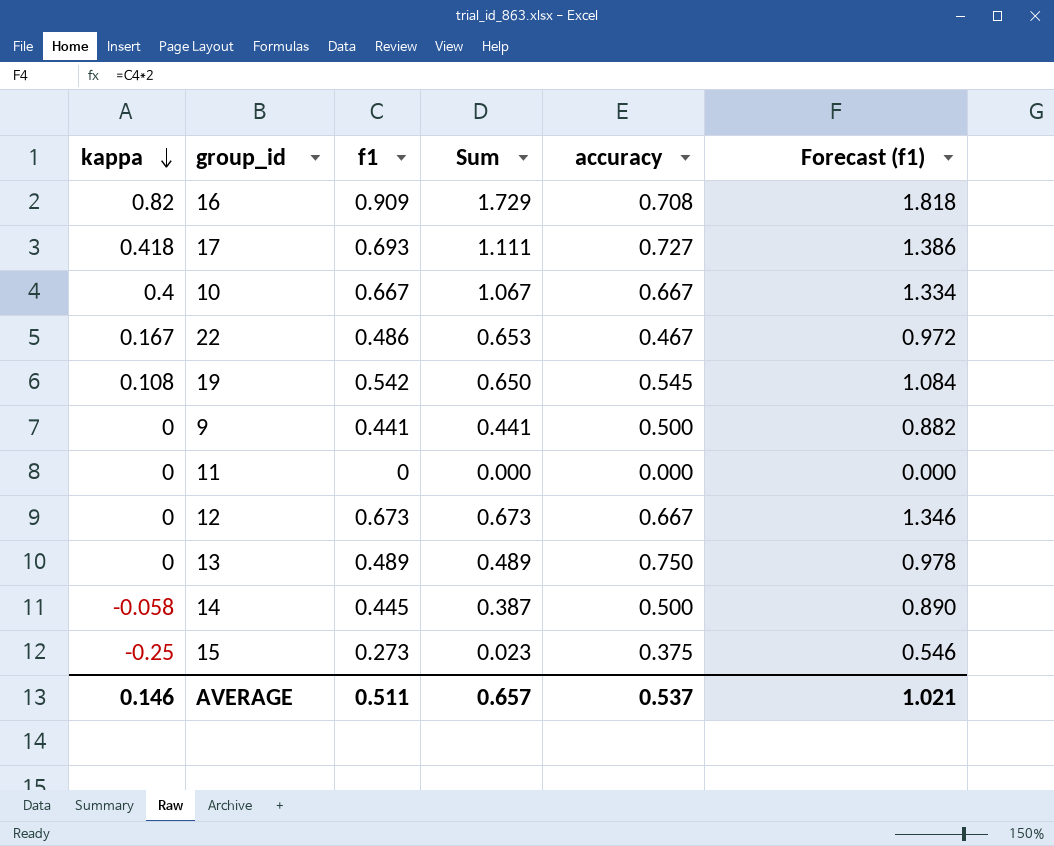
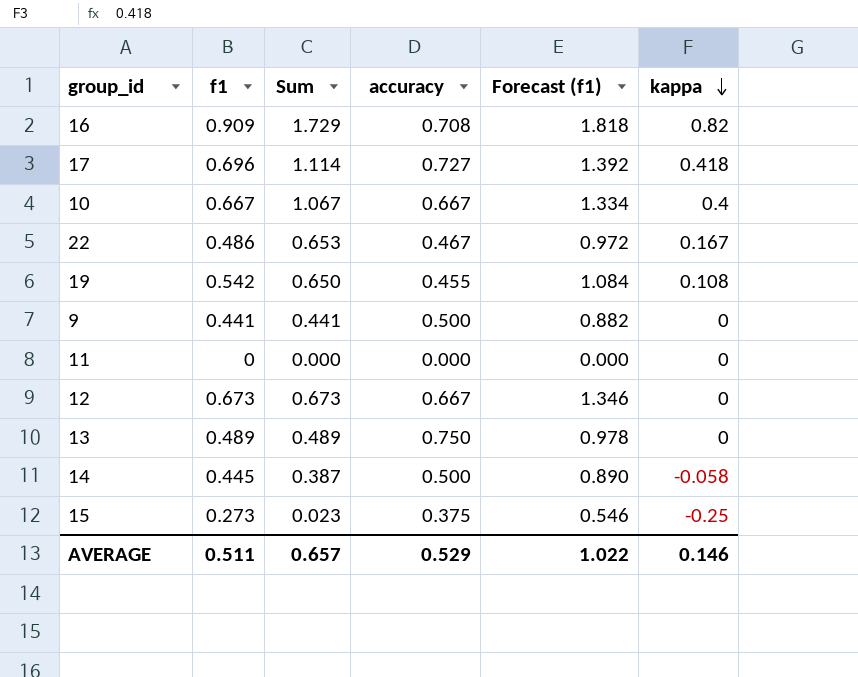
column kappa | position: 1 -> 6
17 | f1: 0.693 -> 0.696
17 | Sum: 1.111 -> 1.114
17 | Forecast (f1): 1.386 -> 1.392
19 | accuracy: 0.545 -> 0.455
AVERAGE | accuracy: 0.537 -> 0.529
AVERAGE | Forecast (f1): 1.021 -> 1.022

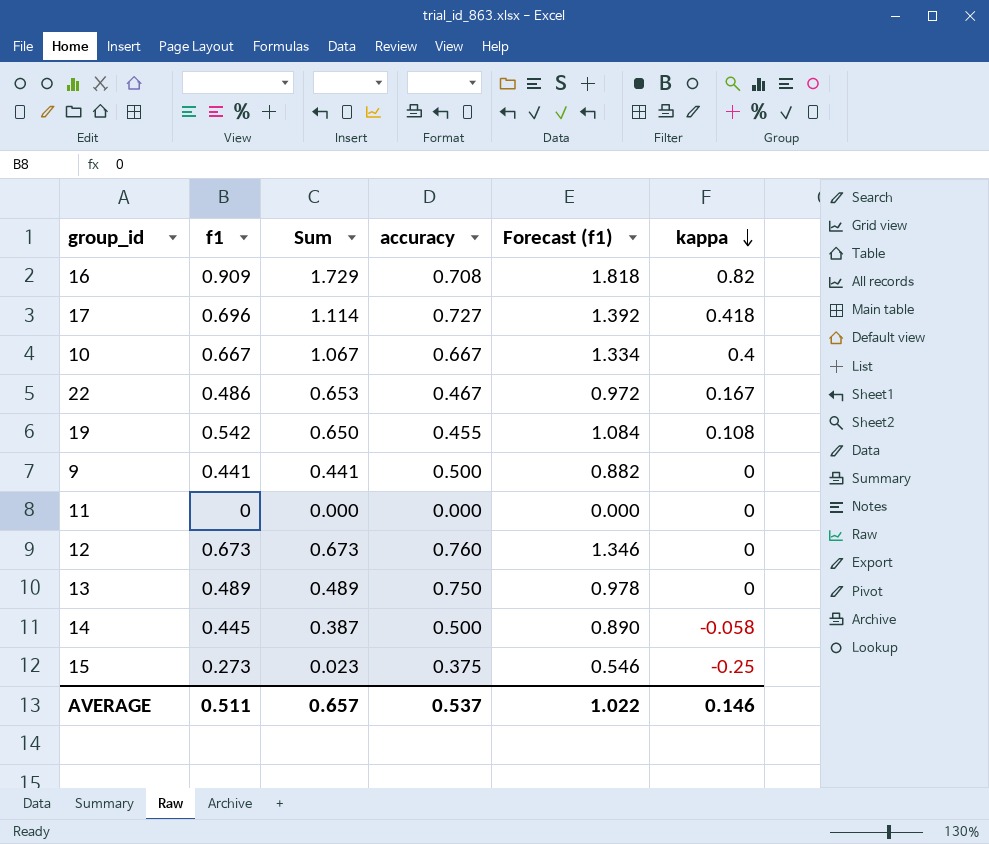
12 | accuracy: 0.667 -> 0.760
AVERAGE | accuracy: 0.529 -> 0.537

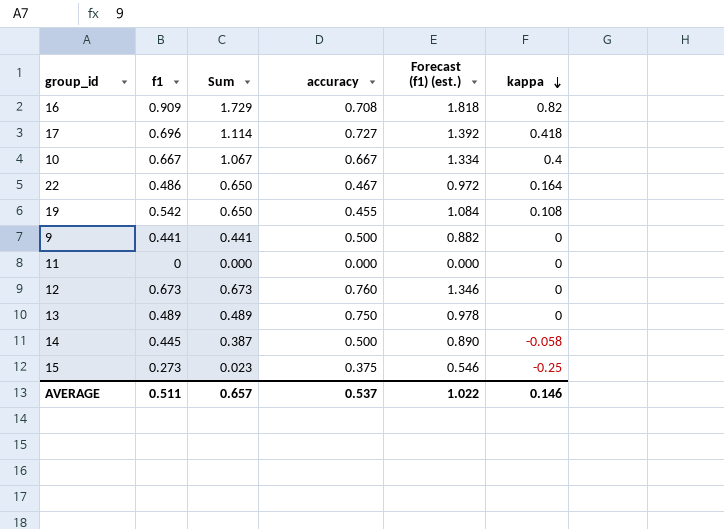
column name: Forecast (f1) -> Forecast (f1) (est.)
22 | Sum: 0.653 -> 0.650
22 | kappa: 0.167 -> 0.164

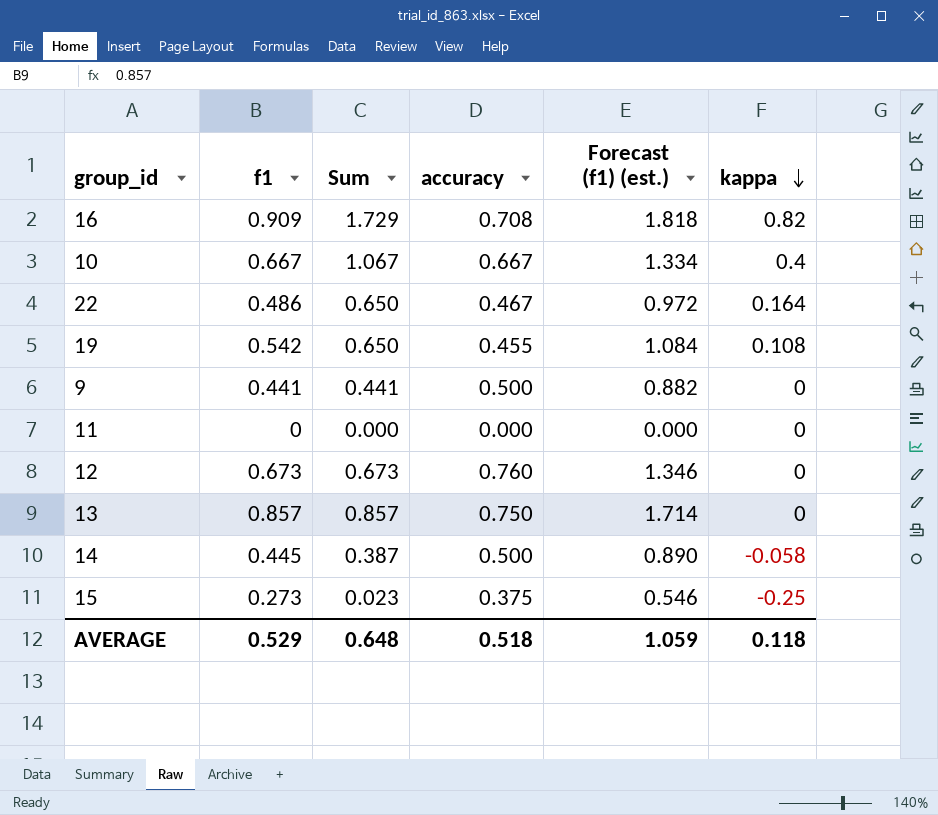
row 17: 0.696 | 1.114 | 0.727 | 1.392 | 0.418 -> none
13 | f1: 0.489 -> 0.857
13 | Sum: 0.489 -> 0.857
13 | Forecast (f1) (est.): 0.978 -> 1.714
AVERAGE | f1: 0.511 -> 0.529
AVERAGE | Sum: 0.657 -> 0.648
AVERAGE | accuracy: 0.537 -> 0.518
AVERAGE | Forecast (f1) (est.): 1.022 -> 1.059
AVERAGE | kappa: 0.146 -> 0.118

